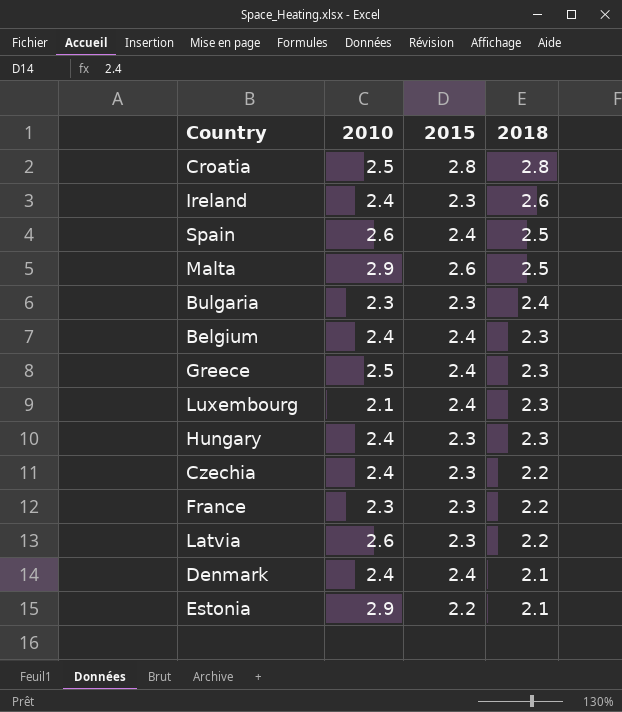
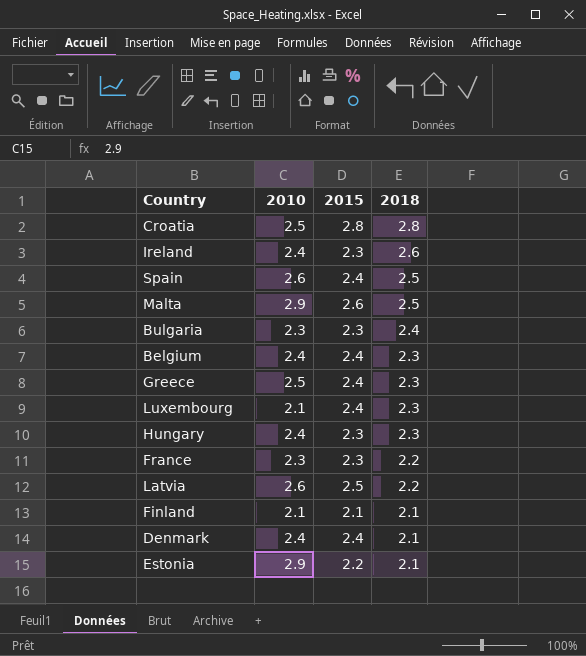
row Czechia: 2.4 | 2.3 | 2.2 -> none
Latvia | 2015: 2.3 -> 2.5
row Finland: none -> 2.1 | 2.1 | 2.1

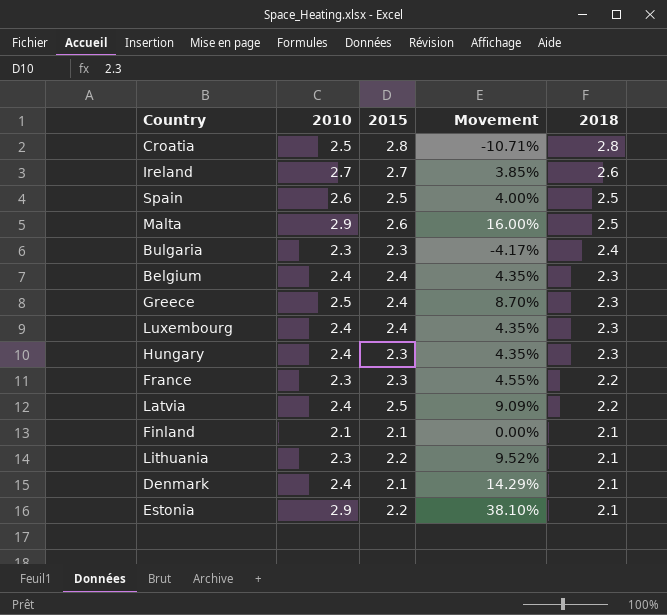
column Movement | formula: none -> ([2010] - [2018]) / [2018]
Ireland | 2010: 2.4 -> 2.7
Ireland | 2015: 2.3 -> 2.7
Spain | 2015: 2.4 -> 2.5
Luxembourg | 2010: 2.1 -> 2.4
Latvia | 2010: 2.6 -> 2.4
row Lithuania: none -> 2.3 | 2.2 | 9.52% | 2.1
Denmark | 2015: 2.4 -> 2.1

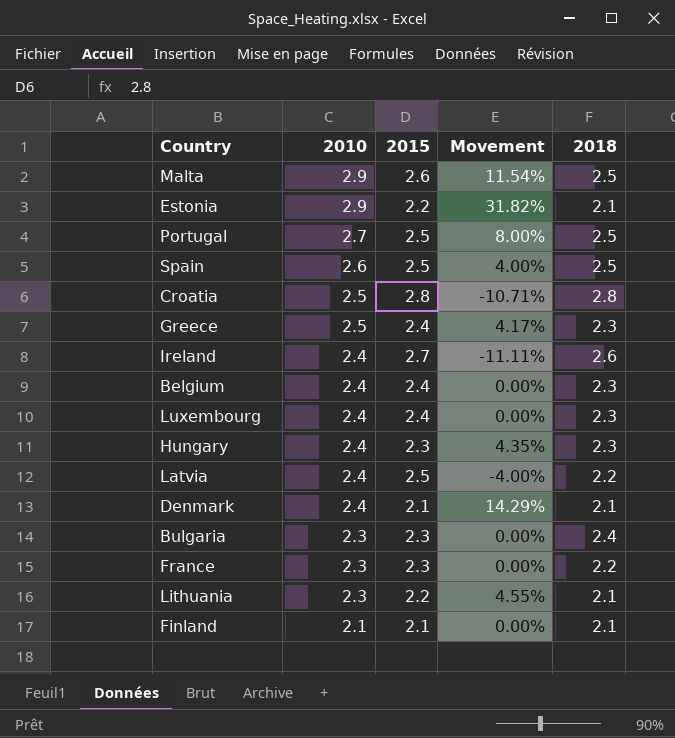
row order: 2018 descending -> 2010 descending
column Movement | formula: ([2010] - [2018]) / [2018] -> ([2010] - [2015]) / [2015]
row Portugal: none -> 2.7 | 2.5 | 8.00% | 2.5
Ireland | 2010: 2.7 -> 2.4

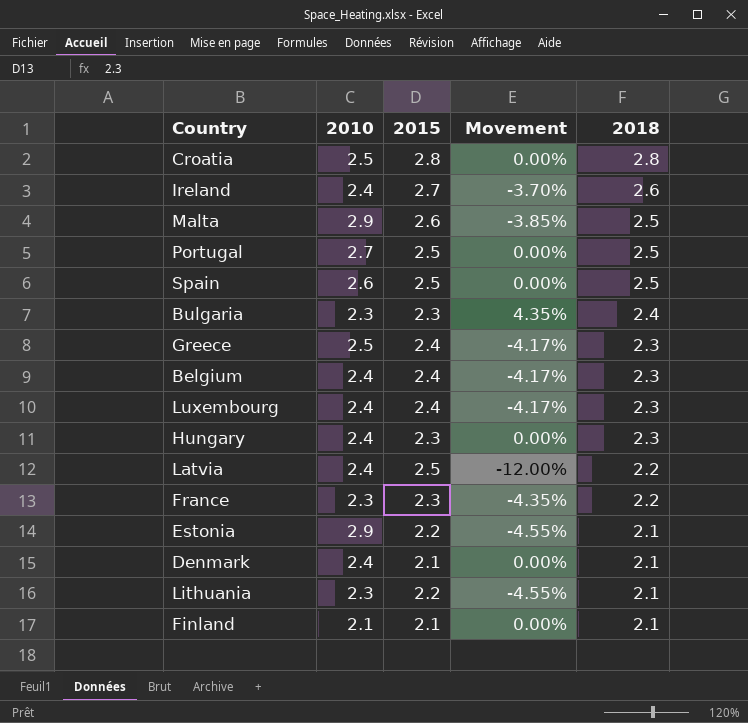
row order: 2010 descending -> 2018 descending
column Movement | formula: ([2010] - [2015]) / [2015] -> ([2018] - [2015]) / [2015]

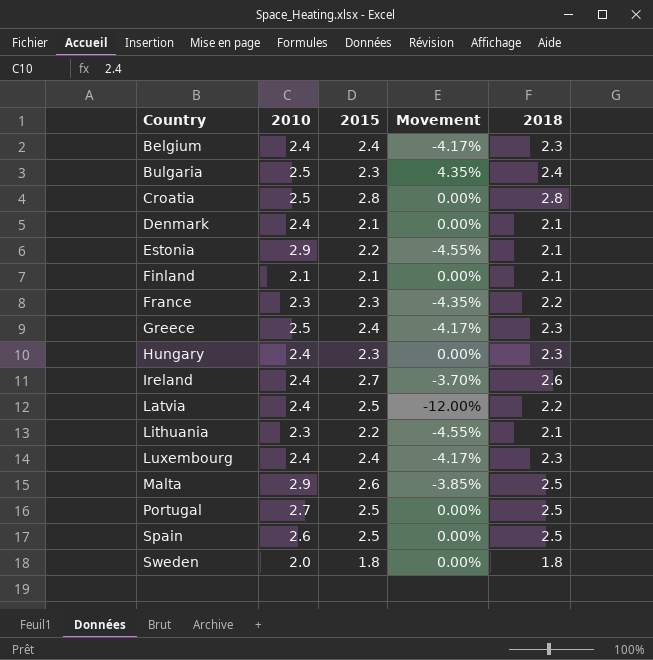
row order: 2018 descending -> Country ascending
Bulgaria | 2010: 2.3 -> 2.5
row Sweden: none -> 2.0 | 1.8 | 0.00% | 1.8

